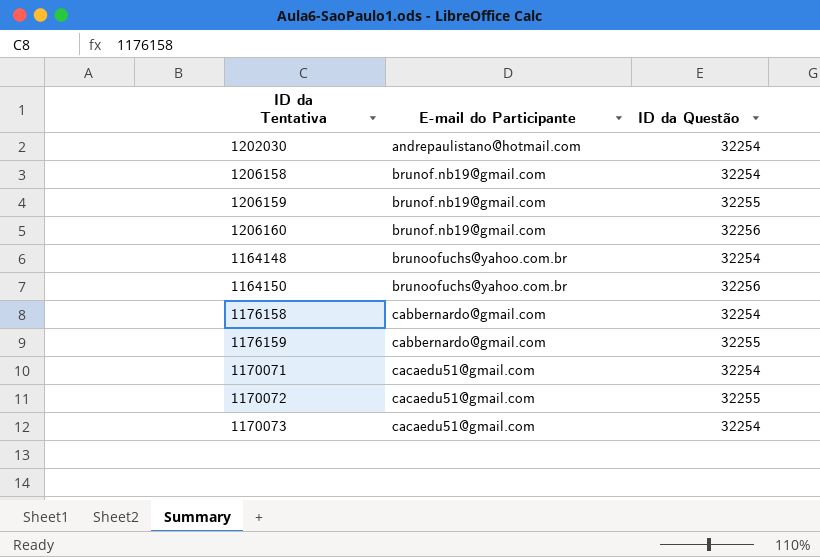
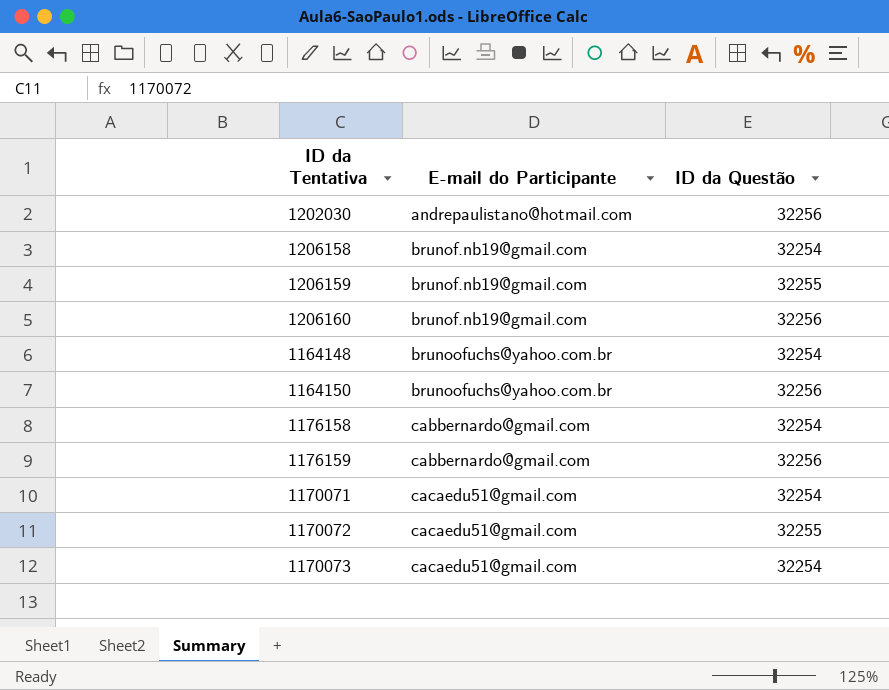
1202030 | ID da Questão: 32254 -> 32256
1176159 | ID da Questão: 32255 -> 32256

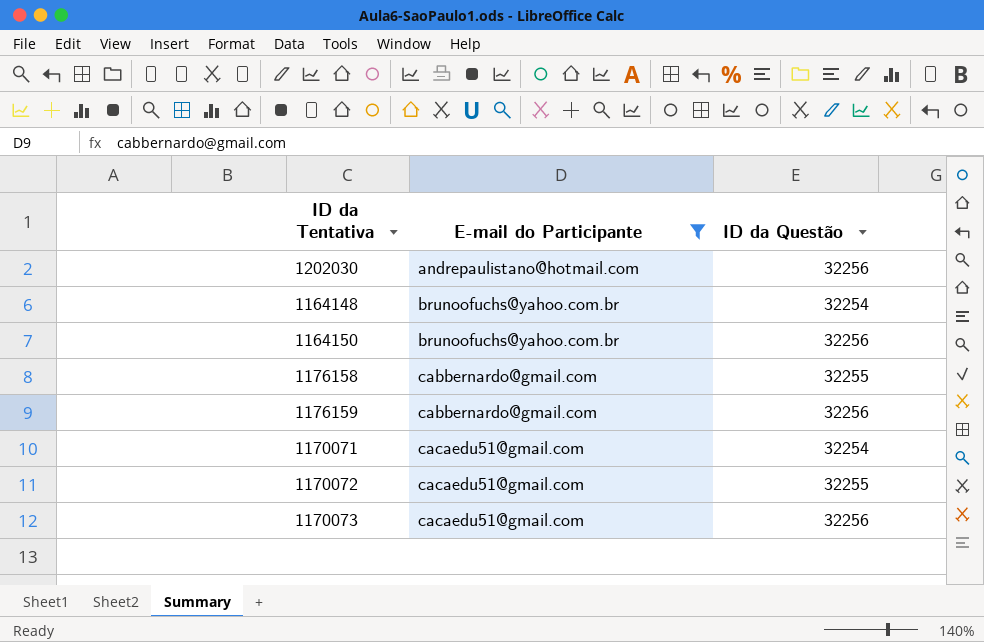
filter: none -> E-mail do Participante != brunof.nb19@gmail.com
1176158 | ID da Questão: 32254 -> 32255
1170073 | ID da Questão: 32254 -> 32256

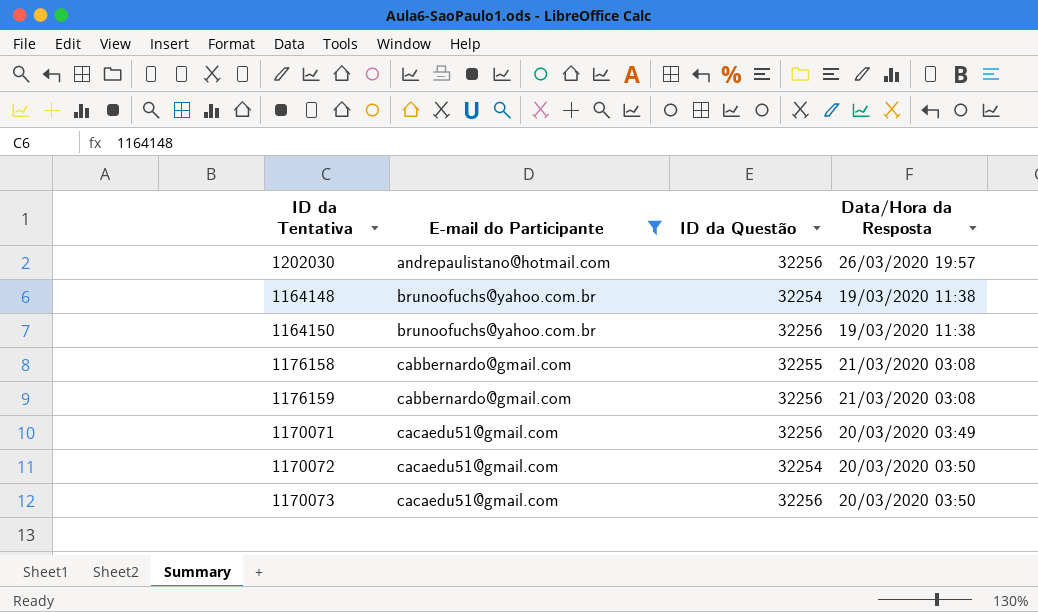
column Data/Hora da Resposta | position: none -> 4
1170071 | ID da Questão: 32254 -> 32256
1170072 | ID da Questão: 32255 -> 32254

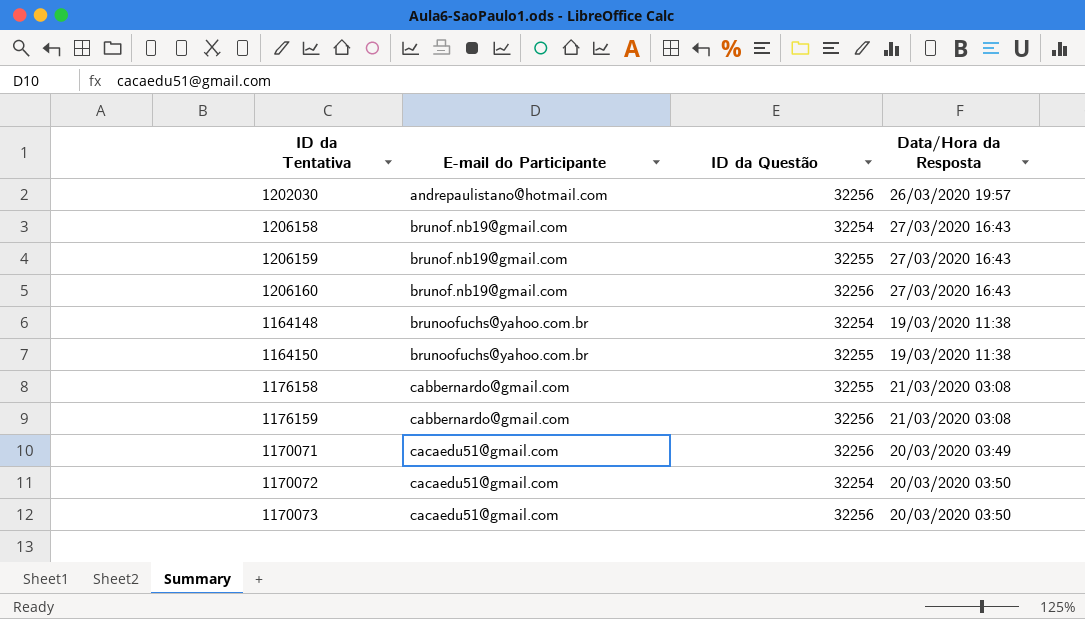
filter: E-mail do Participante != brunof.nb19@gmail.com -> none
1164150 | ID da Questão: 32256 -> 32255

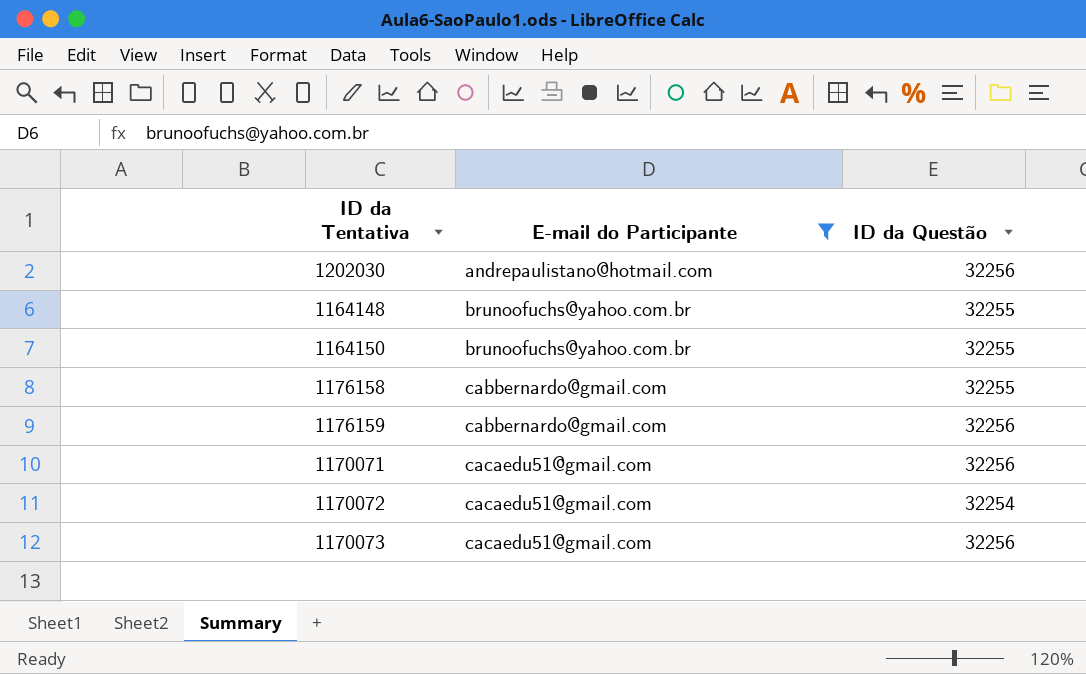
filter: none -> E-mail do Participante != brunof.nb19@gmail.com
column Data/Hora da Resposta | position: 4 -> none
1164148 | ID da Questão: 32254 -> 32255

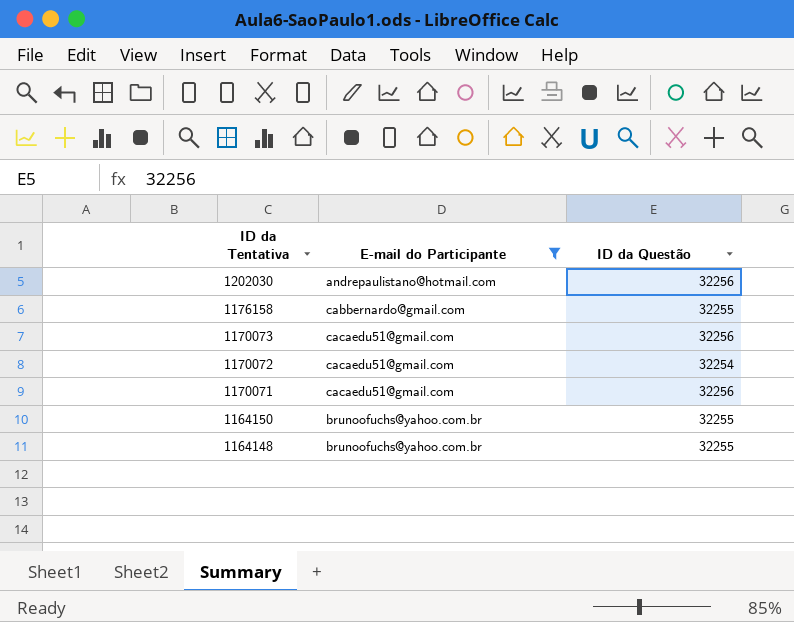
row order: E-mail do Participante ascending -> ID da Tentativa descending
row 1176159: cabbernardo@gmail.com | 32256 -> none

